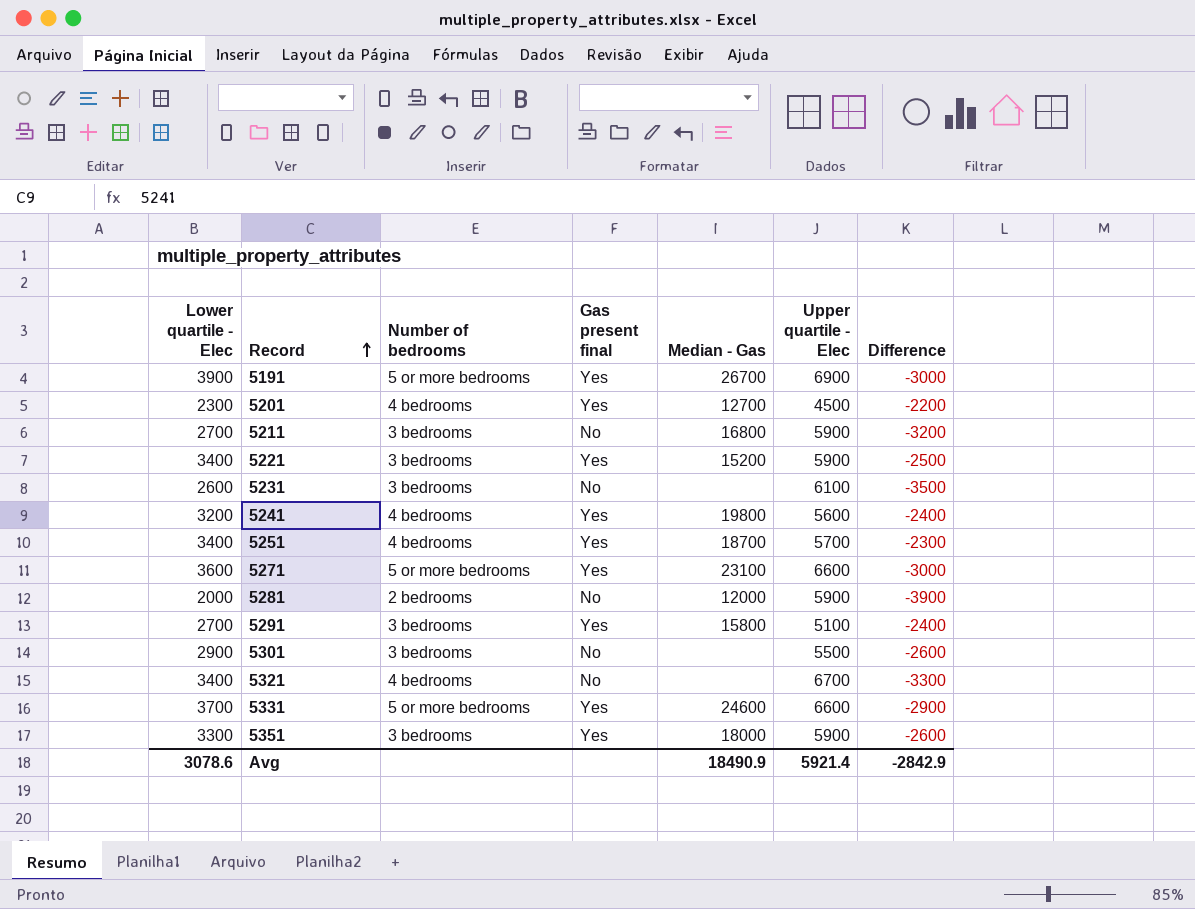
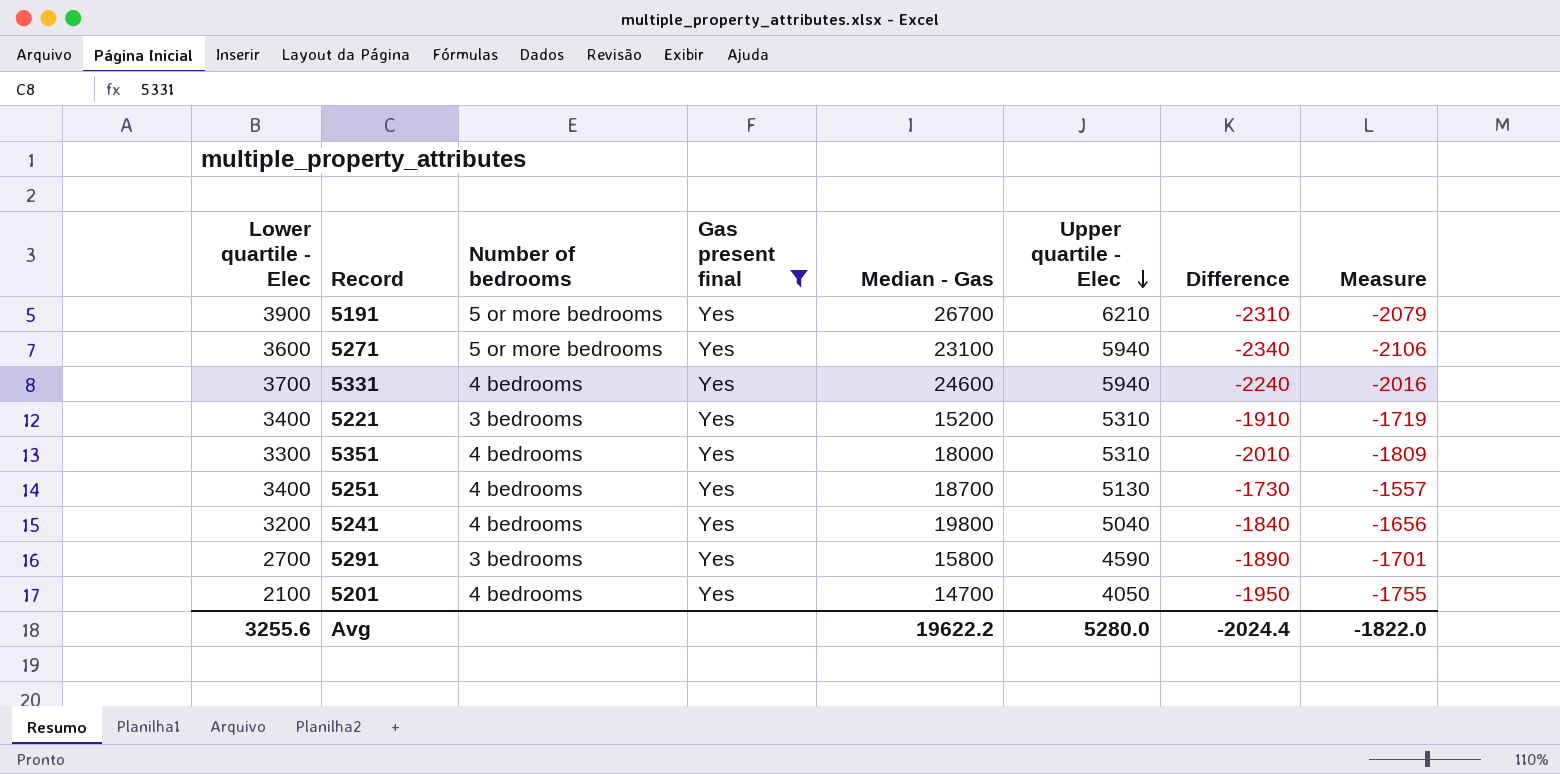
filter: none -> Gas present final = Yes
row order: Record ascending -> Upper quartile - Elec descending
column Measure | formula: none -> [Difference] * 0.9
5191 | Upper quartile - Elec: 6900 -> 6210
5191 | Difference: -3000 -> -2310
5271 | Upper quartile - Elec: 6600 -> 5940
5271 | Difference: -3000 -> -2340
5331 | Number of bedrooms: 5 or more bedrooms -> 4 bedrooms
5331 | Upper quartile - Elec: 6600 -> 5940
5331 | Difference: -2900 -> -2240
5221 | Upper quartile - Elec: 5900 -> 5310
5221 | Difference: -2500 -> -1910
5351 | Number of bedrooms: 3 bedrooms -> 4 bedrooms
5351 | Upper quartile - Elec: 5900 -> 5310
5351 | Difference: -2600 -> -2010
5251 | Upper quartile - Elec: 5700 -> 5130
5251 | Difference: -2300 -> -1730
5241 | Upper quartile - Elec: 5600 -> 5040
5241 | Difference: -2400 -> -1840
5291 | Upper quartile - Elec: 5100 -> 4590
5291 | Difference: -2400 -> -1890
5201 | Lower quartile - Elec: 2300 -> 2100
5201 | Median - Gas: 12700 -> 14700
5201 | Upper quartile - Elec: 4500 -> 4050
5201 | Difference: -2200 -> -1950
Avg | Lower quartile - Elec: 3078.6 -> 3255.6
Avg | Median - Gas: 18490.9 -> 19622.2
Avg | Upper quartile - Elec: 5921.4 -> 5280.0
Avg | Difference: -2842.9 -> -2024.4

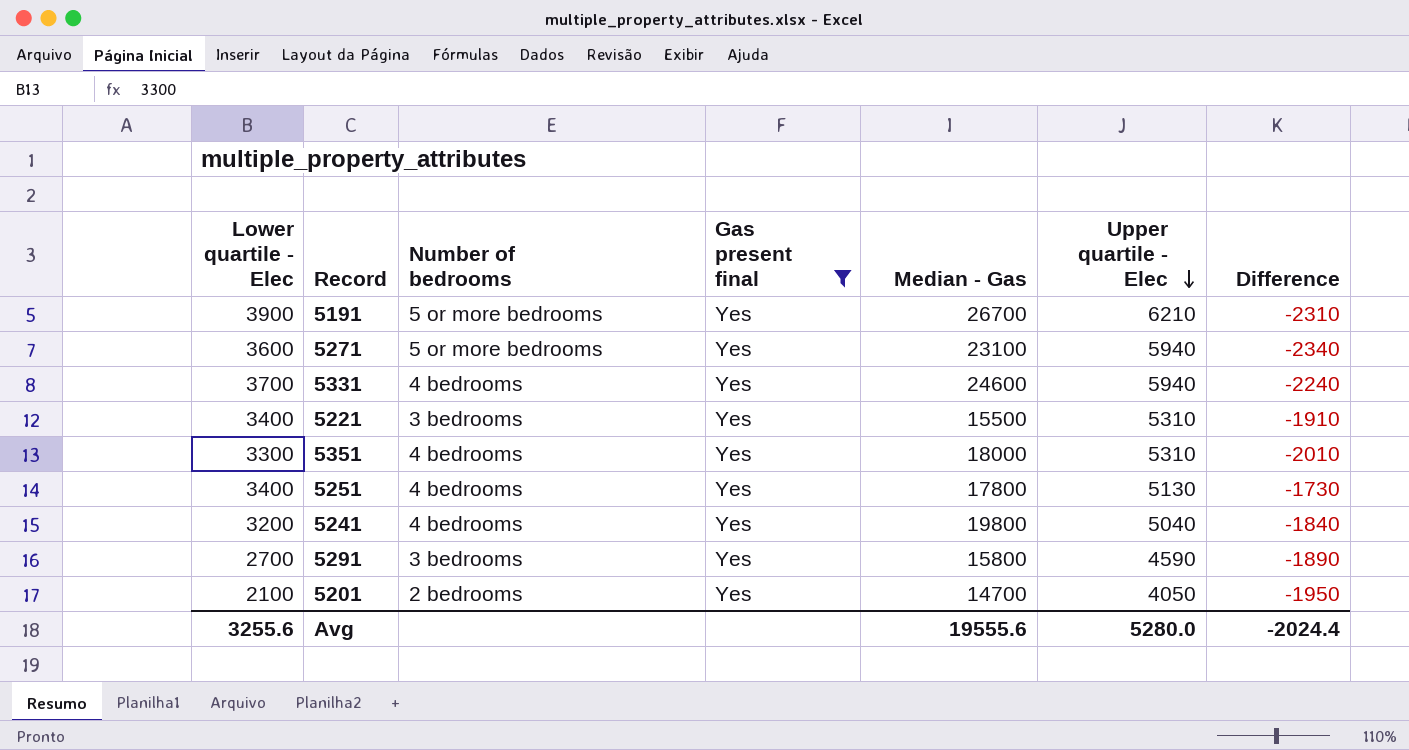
column Measure | formula: [Difference] * 0.9 -> none
5221 | Median - Gas: 15200 -> 15500
5251 | Median - Gas: 18700 -> 17800
5201 | Number of bedrooms: 4 bedrooms -> 2 bedrooms
Avg | Median - Gas: 19622.2 -> 19555.6

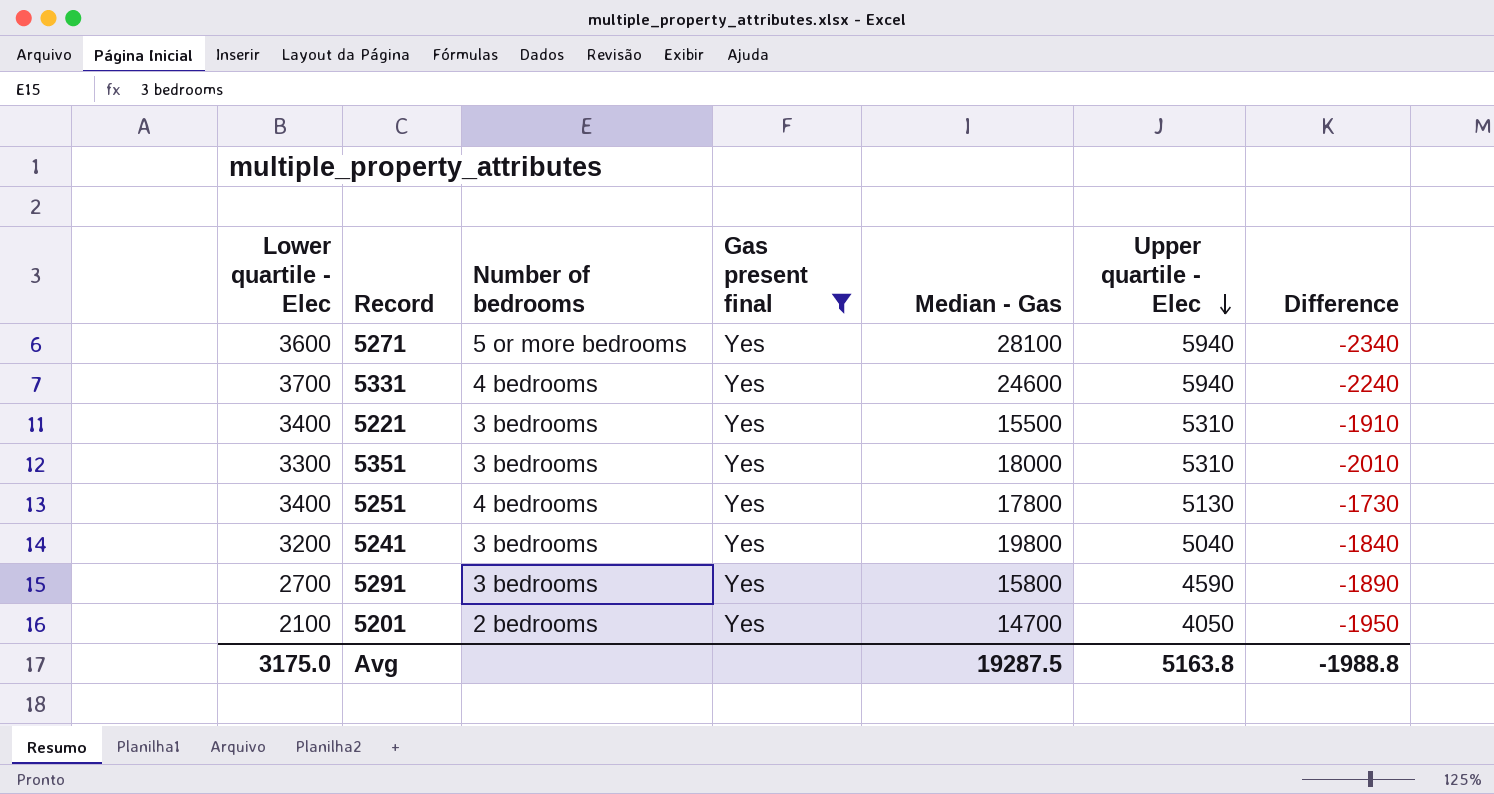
row 5191: 3900 | 5 or more bedrooms | Yes | 26700 | 6210 | -2310 -> none
5271 | Median - Gas: 23100 -> 28100
5351 | Number of bedrooms: 4 bedrooms -> 3 bedrooms
5241 | Number of bedrooms: 4 bedrooms -> 3 bedrooms
Avg | Lower quartile - Elec: 3255.6 -> 3175.0
Avg | Median - Gas: 19555.6 -> 19287.5
Avg | Upper quartile - Elec: 5280.0 -> 5163.8
Avg | Difference: -2024.4 -> -1988.8

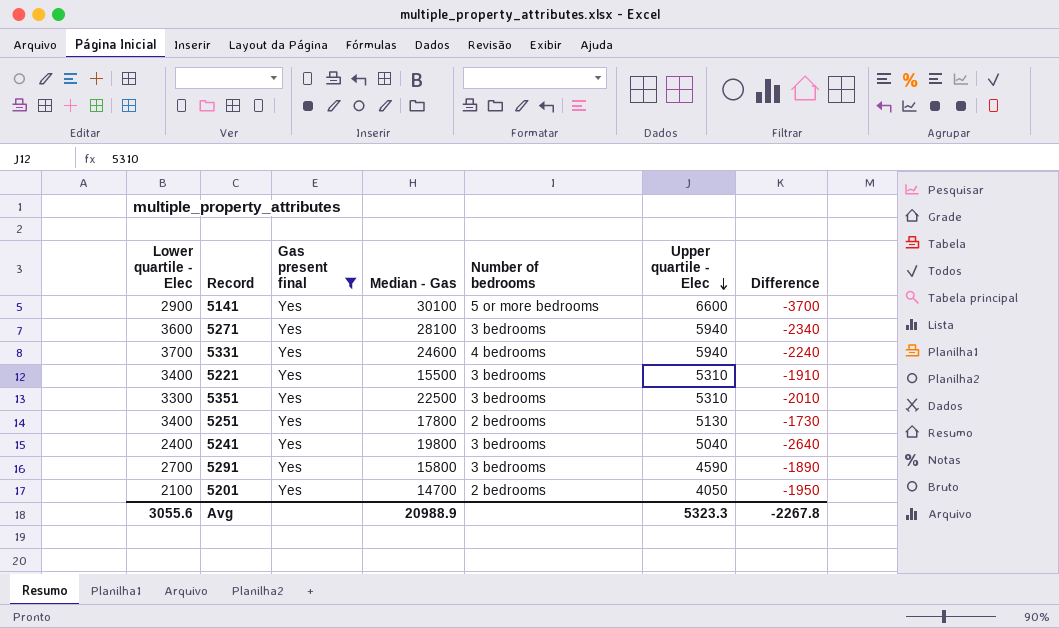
column Number of bedrooms | position: 3 -> 5
row 5141: none -> 2900 | Yes | 30100 | 5 or more bedrooms | 6600 | -3700
5271 | Number of bedrooms: 5 or more bedrooms -> 3 bedrooms
5351 | Median - Gas: 18000 -> 22500
5251 | Number of bedrooms: 4 bedrooms -> 2 bedrooms
5241 | Lower quartile - Elec: 3200 -> 2400
5241 | Difference: -1840 -> -2640
Avg | Lower quartile - Elec: 3175.0 -> 3055.6
Avg | Median - Gas: 19287.5 -> 20988.9
Avg | Upper quartile - Elec: 5163.8 -> 5323.3
Avg | Difference: -1988.8 -> -2267.8

